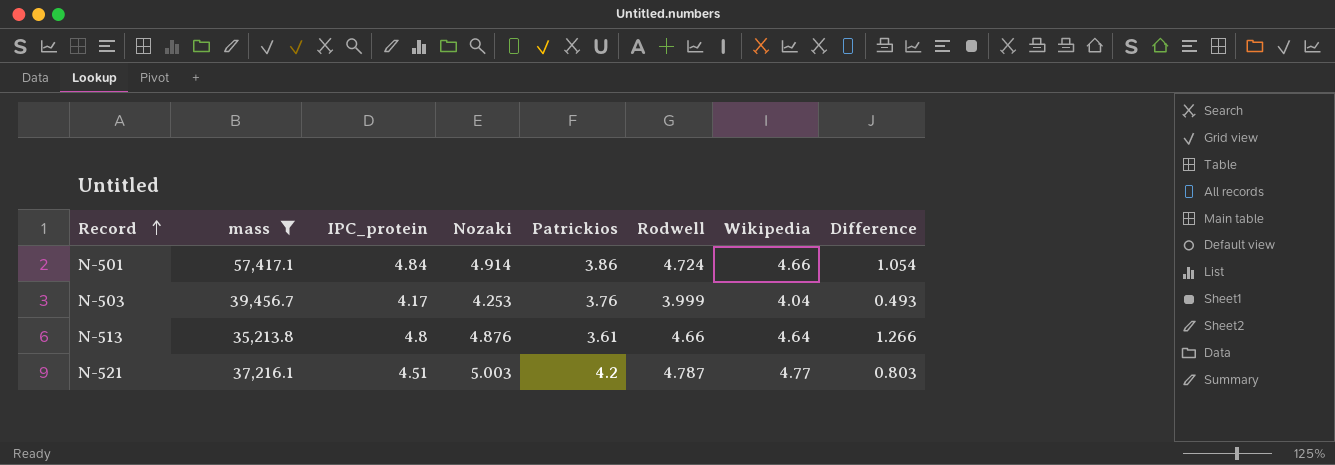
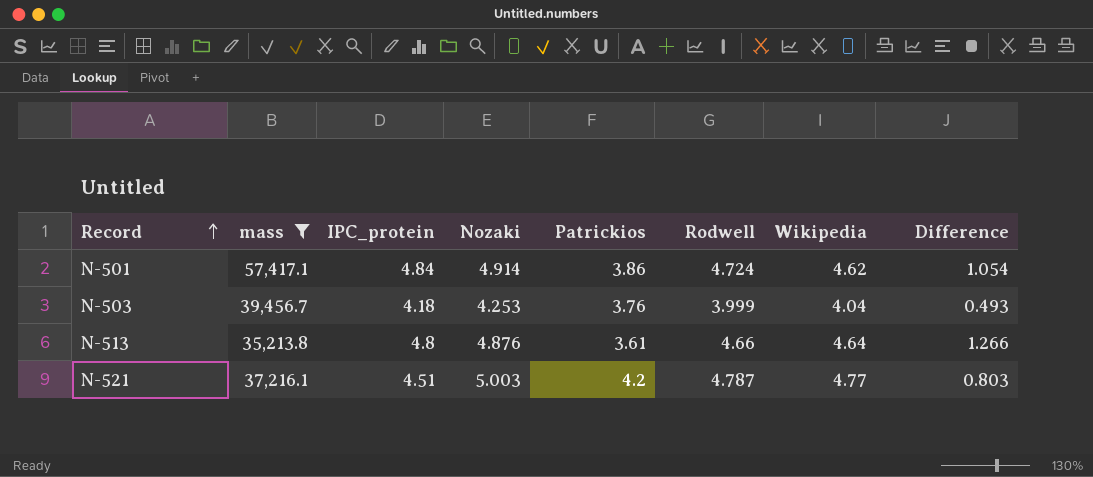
N-501 | Wikipedia: 4.66 -> 4.62
N-503 | IPC_protein: 4.17 -> 4.18

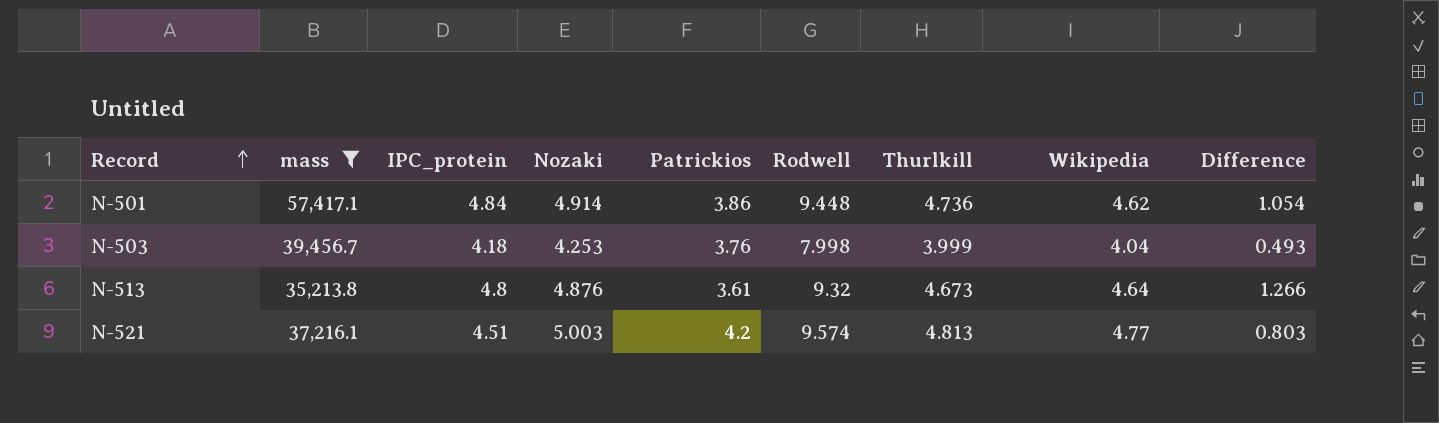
column Thurlkill | position: none -> 7
N-501 | Rodwell: 4.724 -> 9.448
N-503 | Rodwell: 3.999 -> 7.998
N-513 | Rodwell: 4.66 -> 9.32
N-521 | Rodwell: 4.787 -> 9.574

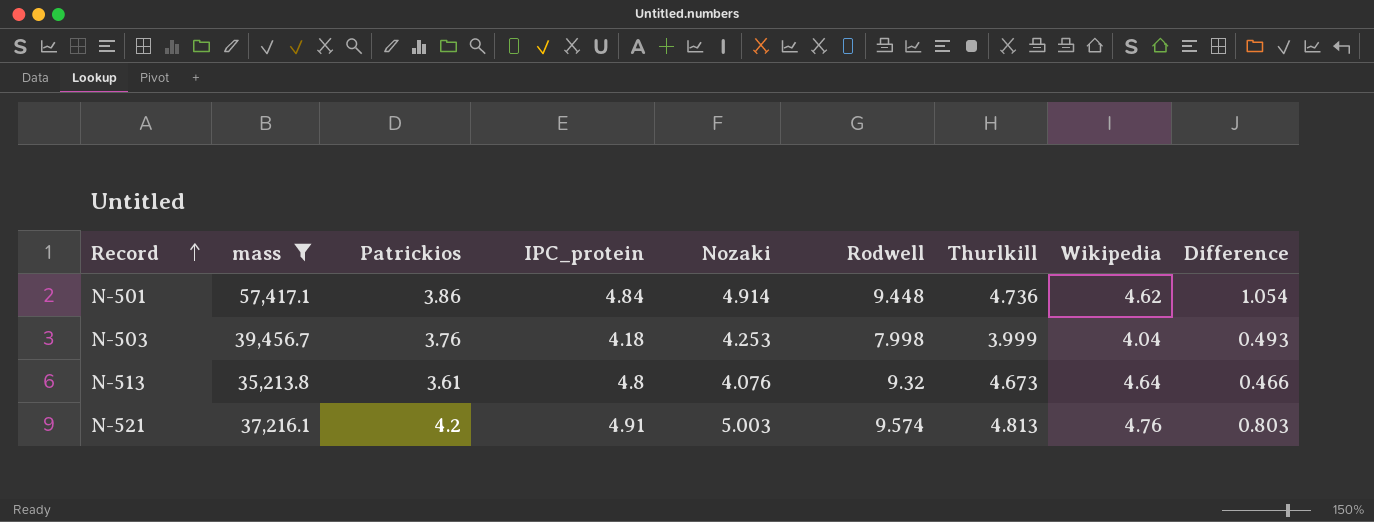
column Patrickios | position: 5 -> 3
N-513 | Nozaki: 4.876 -> 4.076
N-513 | Difference: 1.266 -> 0.466
N-521 | IPC_protein: 4.51 -> 4.91
N-521 | Wikipedia: 4.77 -> 4.76

